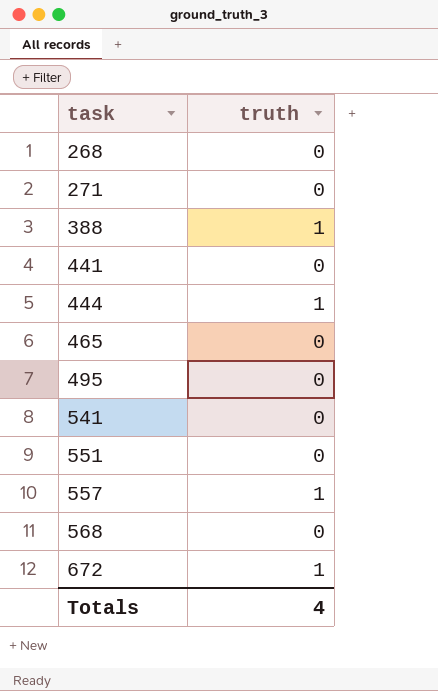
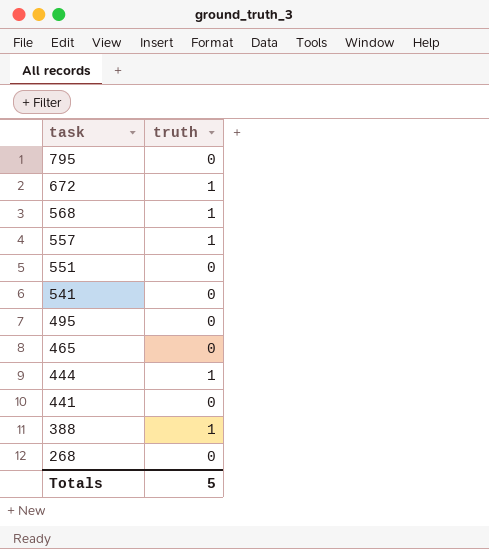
row order: task ascending -> task descending
row 271: 0 -> none
row 795: none -> 0
568 | truth: 0 -> 1
Totals | truth: 4 -> 5

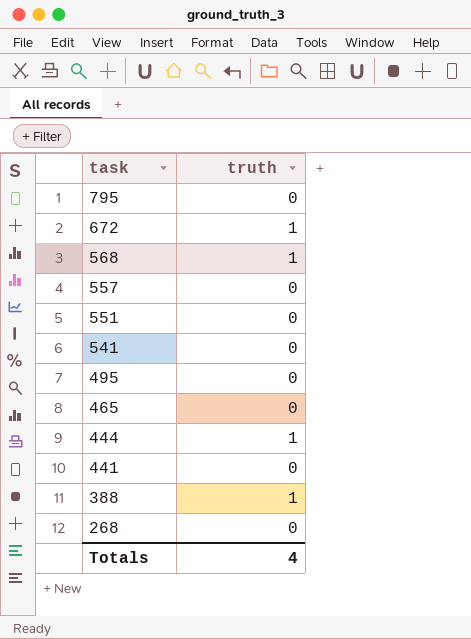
557 | truth: 1 -> 0
Totals | truth: 5 -> 4

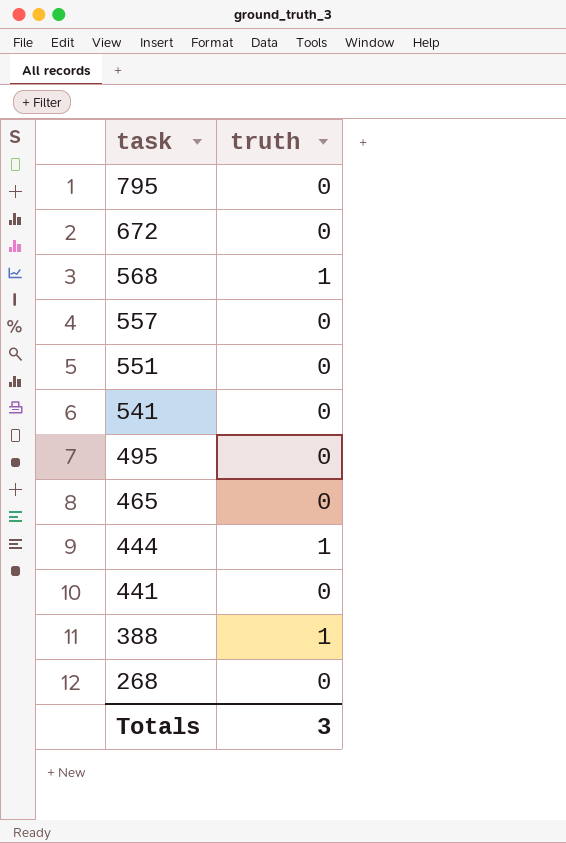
672 | truth: 1 -> 0
Totals | truth: 4 -> 3

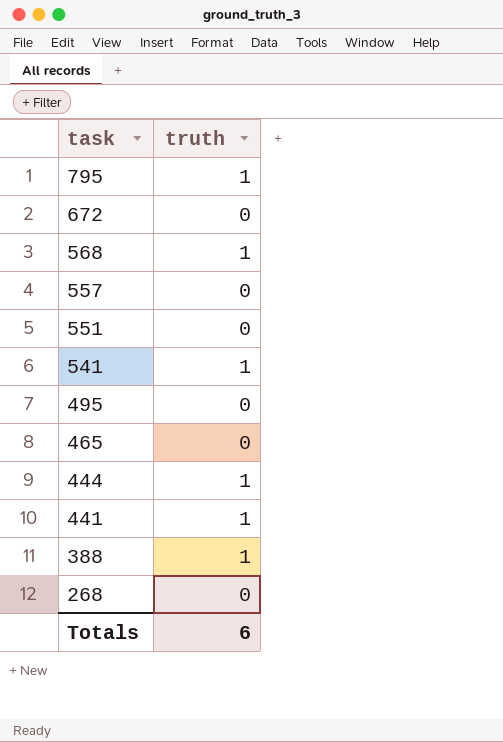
795 | truth: 0 -> 1
541 | truth: 0 -> 1
441 | truth: 0 -> 1
Totals | truth: 3 -> 6

